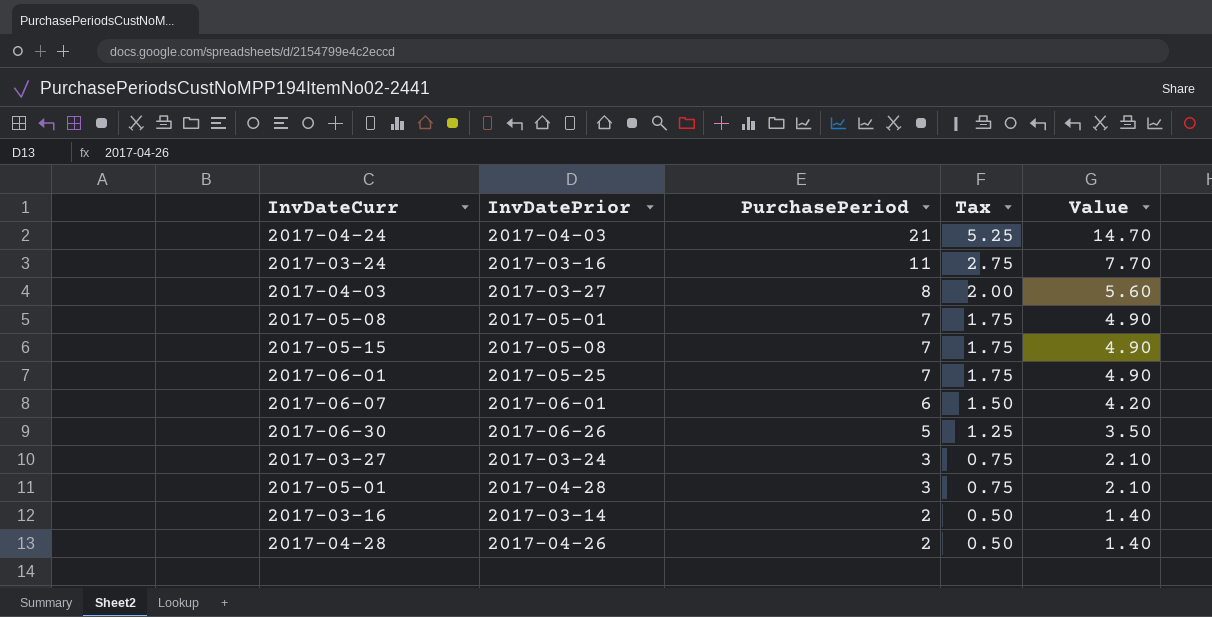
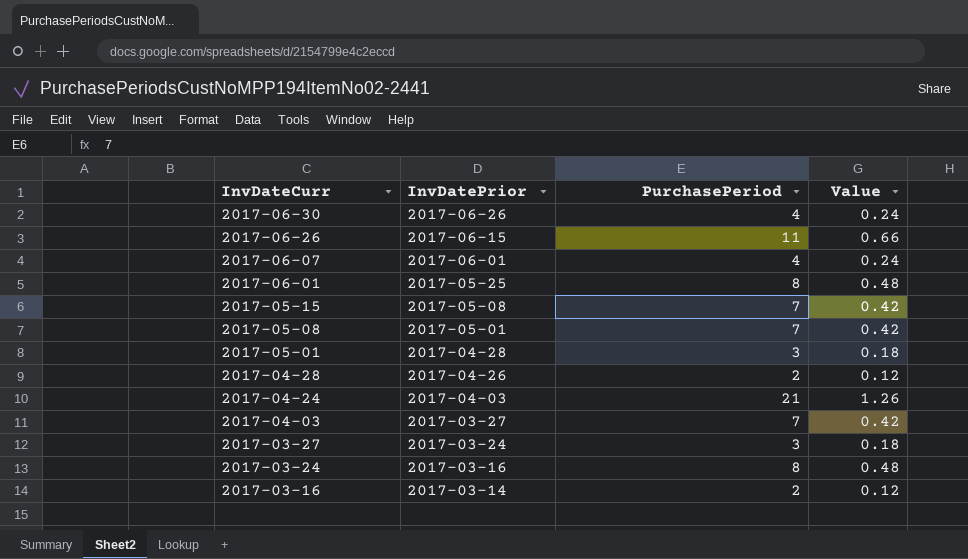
row order: PurchasePeriod descending -> InvDateCurr descending
column Tax | formula: [PurchasePeriod] * 0.25 -> none
column Value | formula: [PurchasePeriod] * 0.7 -> [PurchasePeriod] * 0.06
2017-06-30 | PurchasePeriod: 5 -> 4
row 2017-06-26: none -> 2017-06-15 | 11 | 0.66
2017-06-07 | PurchasePeriod: 6 -> 4
2017-06-01 | PurchasePeriod: 7 -> 8
2017-04-03 | PurchasePeriod: 8 -> 7
2017-03-24 | PurchasePeriod: 11 -> 8

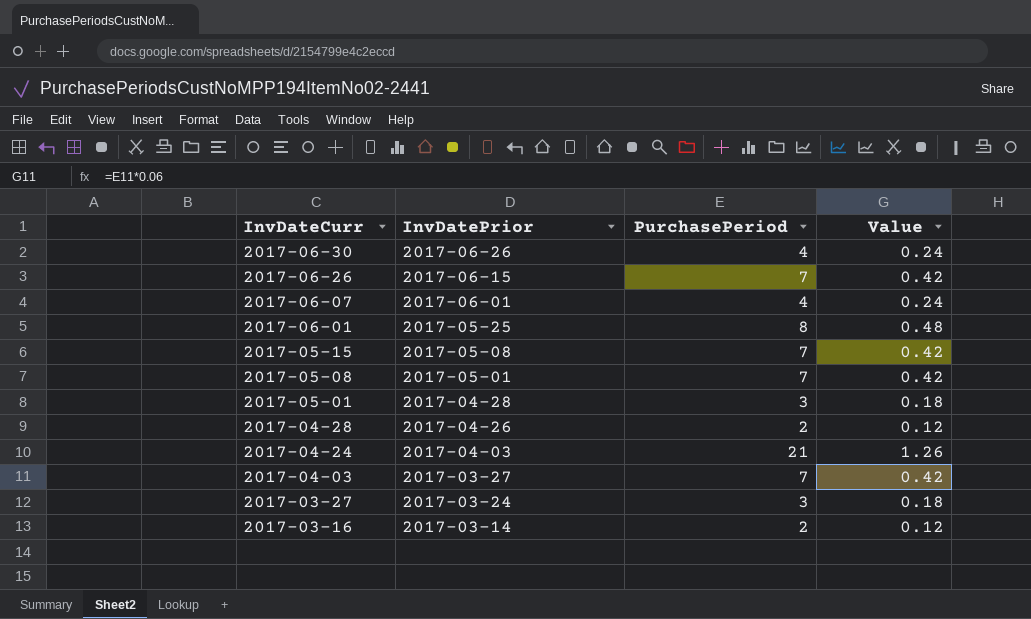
row 2017-03-24: 2017-03-16 | 8 | 0.48 -> none
2017-06-26 | PurchasePeriod: 11 -> 7
2017-06-26 | Value: 0.66 -> 0.42

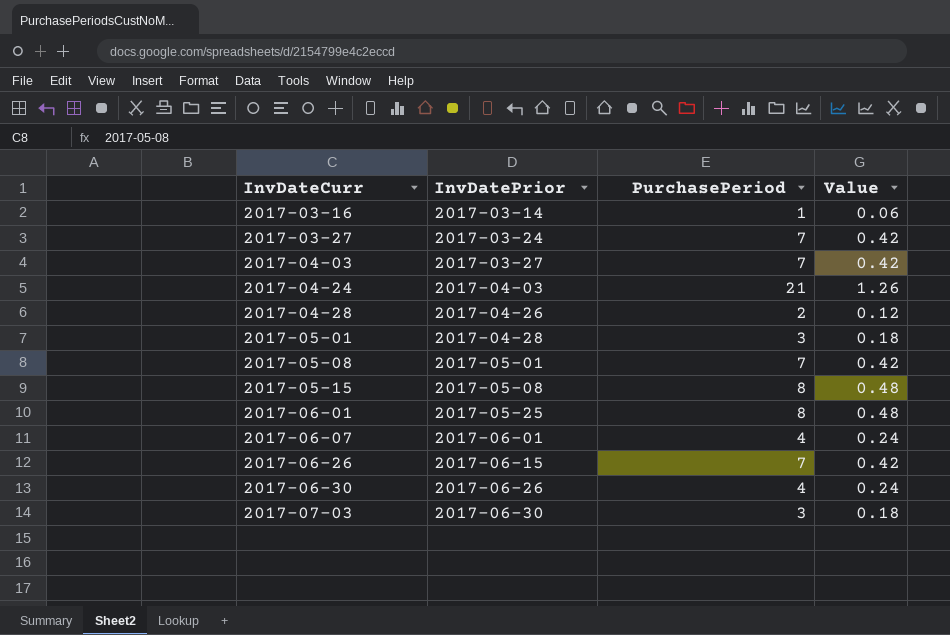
row order: InvDateCurr descending -> InvDateCurr ascending
2017-03-16 | PurchasePeriod: 2 -> 1
2017-03-16 | Value: 0.12 -> 0.06
2017-03-27 | PurchasePeriod: 3 -> 7
2017-03-27 | Value: 0.18 -> 0.42
2017-05-15 | PurchasePeriod: 7 -> 8
2017-05-15 | Value: 0.42 -> 0.48
row 2017-07-03: none -> 2017-06-30 | 3 | 0.18

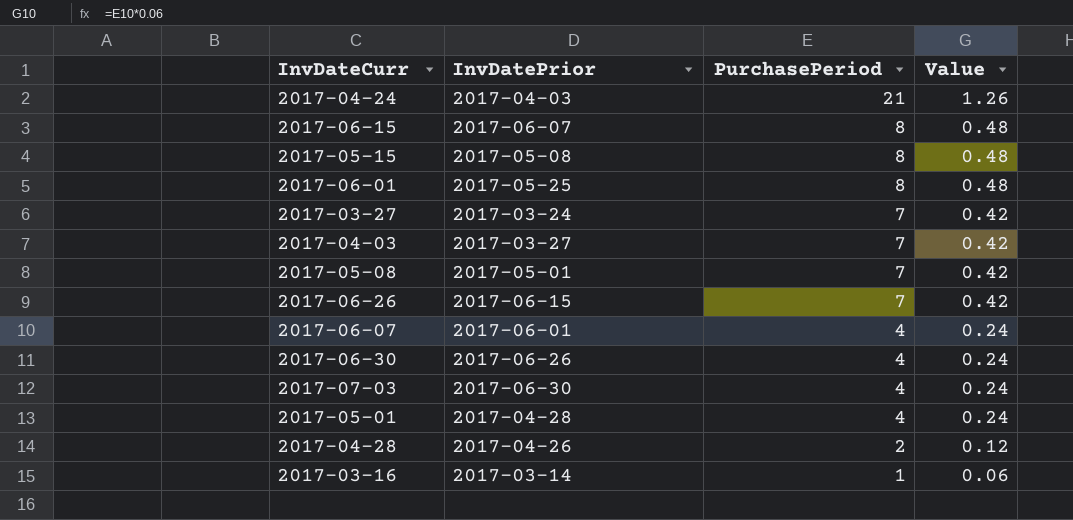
row order: InvDateCurr ascending -> PurchasePeriod descending
row 2017-06-15: none -> 2017-06-07 | 8 | 0.48
2017-07-03 | PurchasePeriod: 3 -> 4
2017-07-03 | Value: 0.18 -> 0.24
2017-05-01 | PurchasePeriod: 3 -> 4
2017-05-01 | Value: 0.18 -> 0.24

